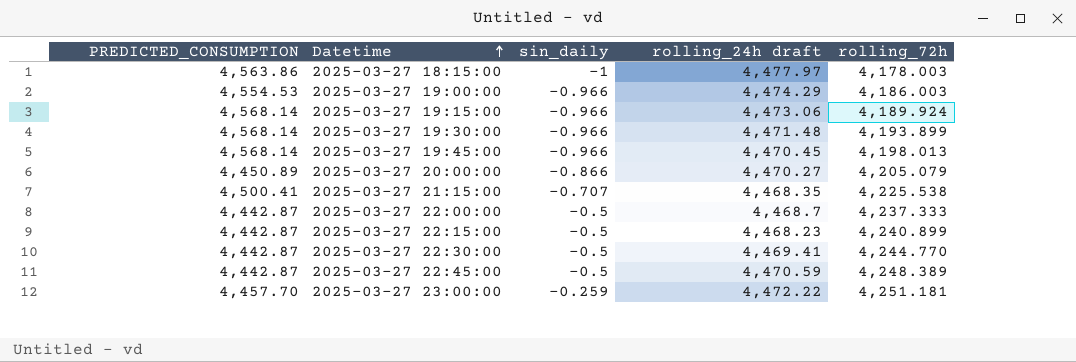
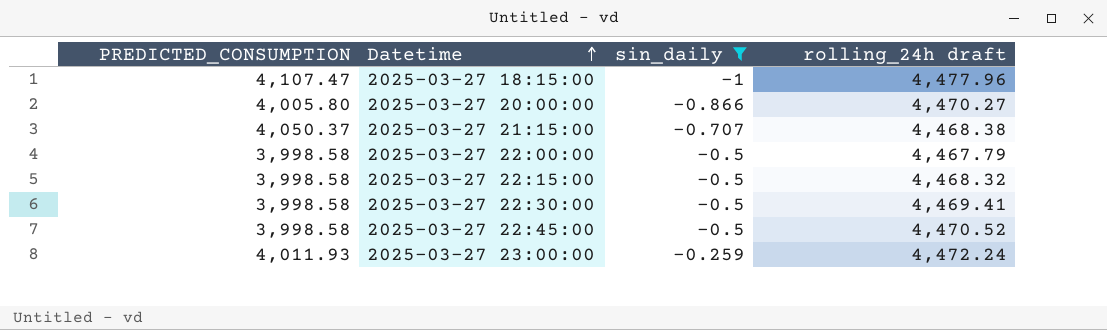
filter: none -> sin_daily != -0.966
column rolling_72h | position: 5 -> none
2025-03-27 18:15:00 | PREDICTED_CONSUMPTION: 4,563.86 -> 4,107.47
2025-03-27 18:15:00 | rolling_24h draft: 4,477.97 -> 4,477.96
2025-03-27 20:00:00 | PREDICTED_CONSUMPTION: 4,450.89 -> 4,005.80
2025-03-27 21:15:00 | PREDICTED_CONSUMPTION: 4,500.41 -> 4,050.37
2025-03-27 21:15:00 | rolling_24h draft: 4,468.35 -> 4,468.38
2025-03-27 22:00:00 | PREDICTED_CONSUMPTION: 4,442.87 -> 3,998.58
2025-03-27 22:00:00 | rolling_24h draft: 4,468.7 -> 4,467.79
2025-03-27 22:15:00 | PREDICTED_CONSUMPTION: 4,442.87 -> 3,998.58
2025-03-27 22:15:00 | rolling_24h draft: 4,468.23 -> 4,468.32
2025-03-27 22:30:00 | PREDICTED_CONSUMPTION: 4,442.87 -> 3,998.58
2025-03-27 22:45:00 | PREDICTED_CONSUMPTION: 4,442.87 -> 3,998.58
2025-03-27 22:45:00 | rolling_24h draft: 4,470.59 -> 4,470.52
2025-03-27 23:00:00 | PREDICTED_CONSUMPTION: 4,457.70 -> 4,011.93
2025-03-27 23:00:00 | rolling_24h draft: 4,472.22 -> 4,472.24

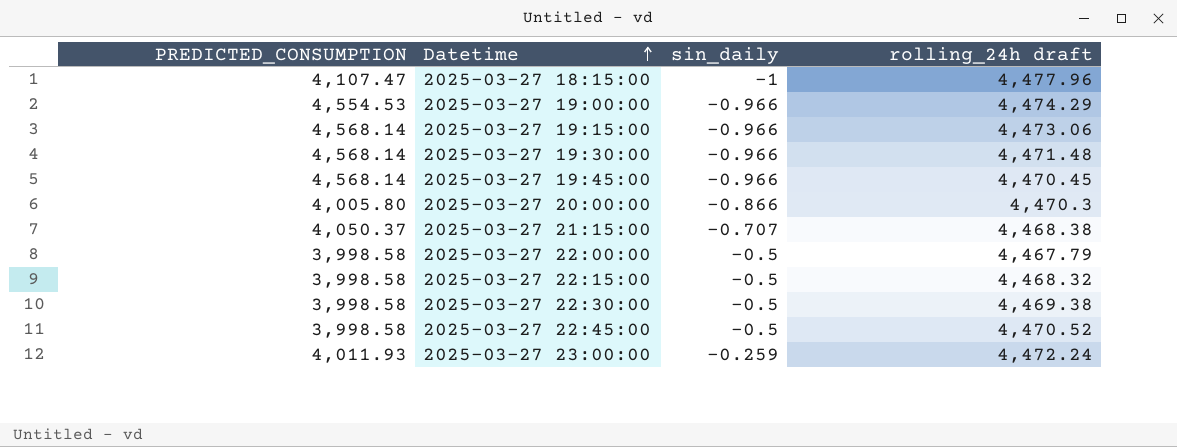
filter: sin_daily != -0.966 -> none
2025-03-27 20:00:00 | rolling_24h draft: 4,470.27 -> 4,470.3
2025-03-27 22:30:00 | rolling_24h draft: 4,469.41 -> 4,469.38

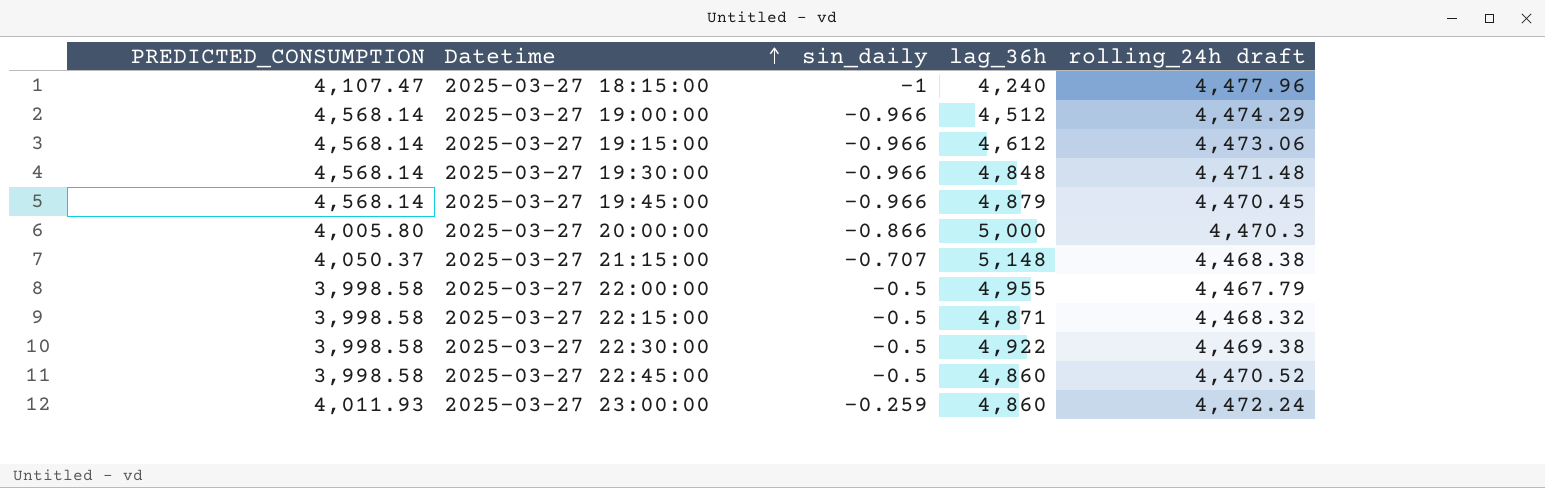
column lag_36h | position: none -> 4
2025-03-27 19:00:00 | PREDICTED_CONSUMPTION: 4,554.53 -> 4,568.14

